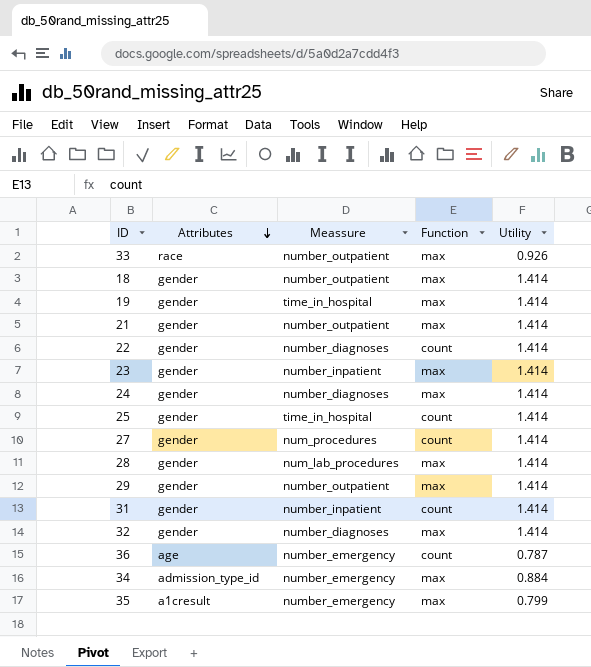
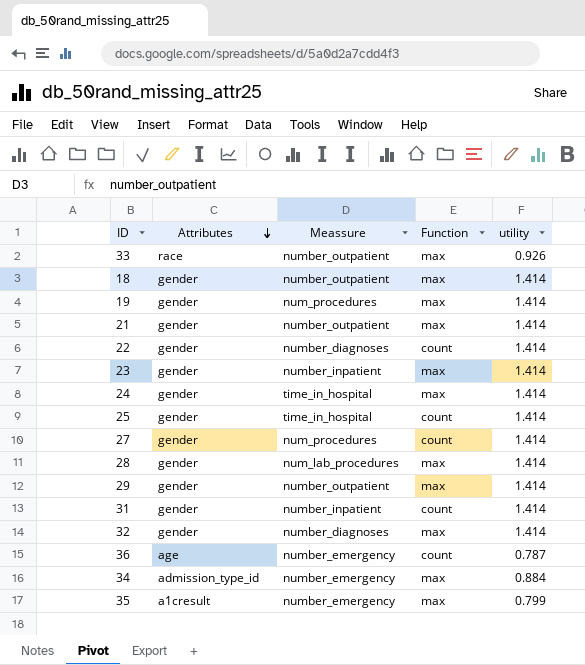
column name: Utility -> utility
19 | Meassure: time_in_hospital -> num_procedures
24 | Meassure: number_diagnoses -> time_in_hospital

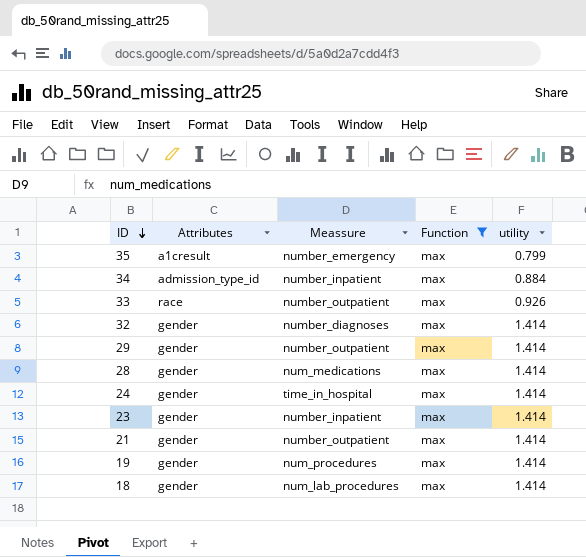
filter: none -> Function = max
row order: Attributes descending -> ID descending
34 | Meassure: number_emergency -> number_inpatient
28 | Meassure: num_lab_procedures -> num_medications
18 | Meassure: number_outpatient -> num_lab_procedures

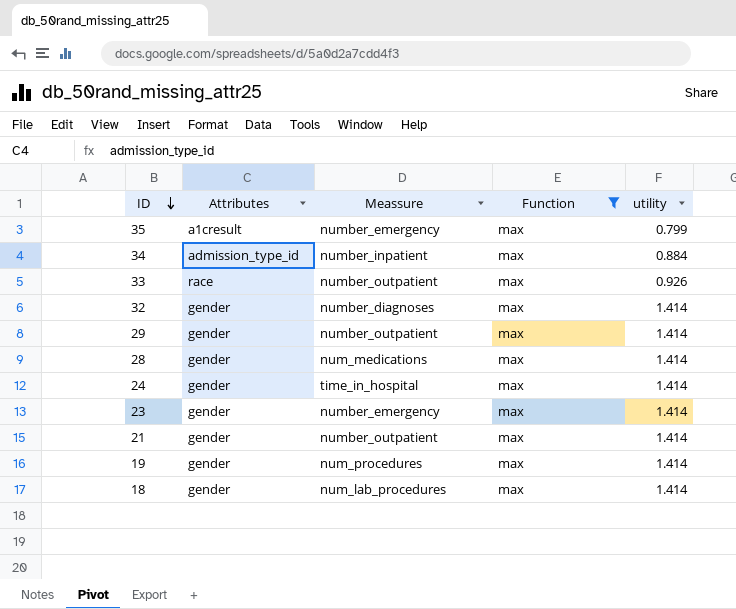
23 | Meassure: number_inpatient -> number_emergency

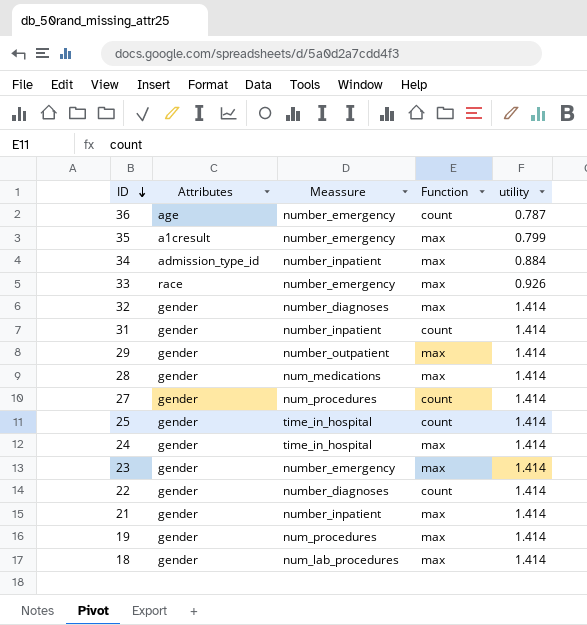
filter: Function = max -> none
33 | Meassure: number_outpatient -> number_emergency
21 | Meassure: number_outpatient -> number_inpatient

